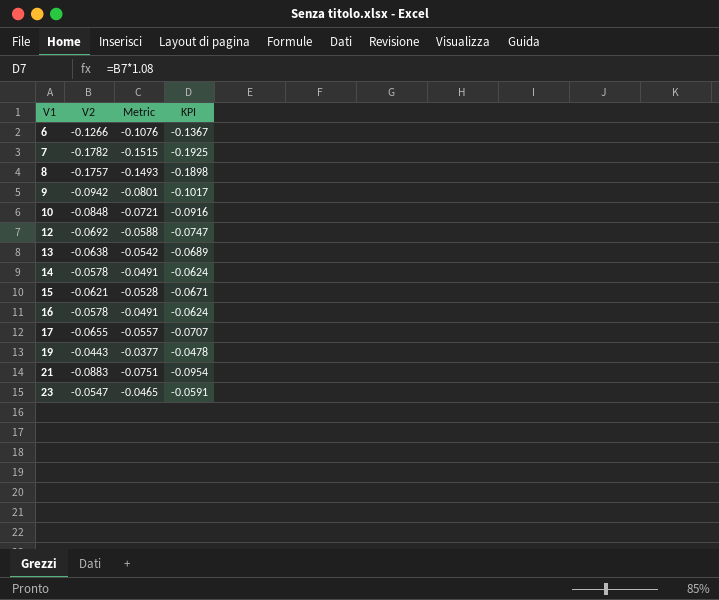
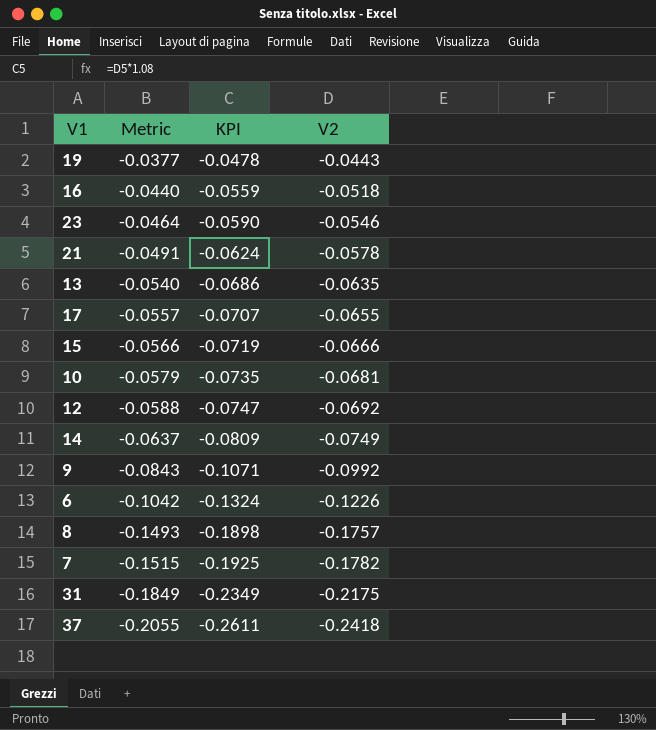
row order: V1 ascending -> Metric descending
column V2 | position: 2 -> 4
16 | Metric: -0.0491 -> -0.0440
16 | KPI: -0.0624 -> -0.0559
16 | V2: -0.0578 -> -0.0518
23 | Metric: -0.0465 -> -0.0464
23 | KPI: -0.0591 -> -0.0590
23 | V2: -0.0547 -> -0.0546
21 | Metric: -0.0751 -> -0.0491
21 | KPI: -0.0954 -> -0.0624
21 | V2: -0.0883 -> -0.0578
13 | Metric: -0.0542 -> -0.0540
13 | KPI: -0.0689 -> -0.0686
13 | V2: -0.0638 -> -0.0635
15 | Metric: -0.0528 -> -0.0566
15 | KPI: -0.0671 -> -0.0719
15 | V2: -0.0621 -> -0.0666
10 | Metric: -0.0721 -> -0.0579
10 | KPI: -0.0916 -> -0.0735
10 | V2: -0.0848 -> -0.0681
14 | Metric: -0.0491 -> -0.0637
14 | KPI: -0.0624 -> -0.0809
14 | V2: -0.0578 -> -0.0749
9 | Metric: -0.0801 -> -0.0843
9 | KPI: -0.1017 -> -0.1071
9 | V2: -0.0942 -> -0.0992
6 | Metric: -0.1076 -> -0.1042
6 | KPI: -0.1367 -> -0.1324
6 | V2: -0.1266 -> -0.1226
row 31: none -> -0.1849 | -0.2349 | -0.2175
row 37: none -> -0.2055 | -0.2611 | -0.2418

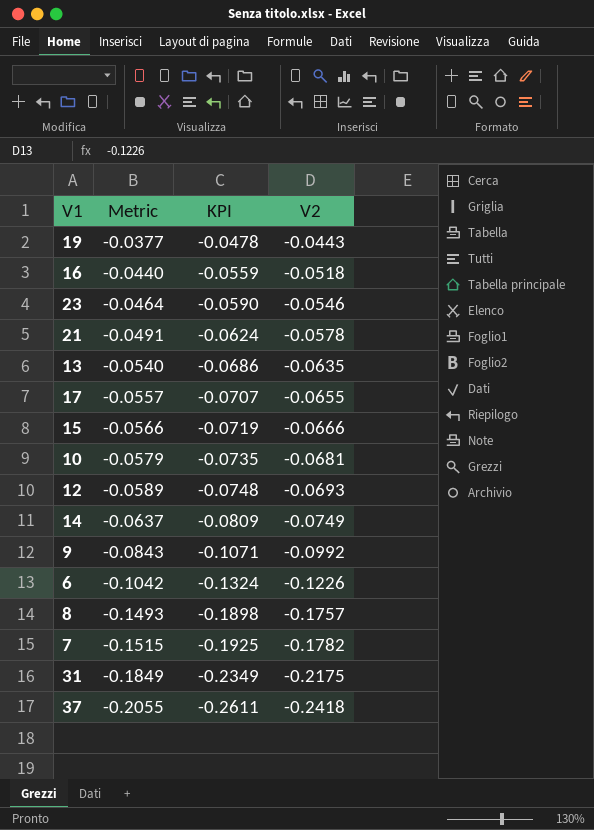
12 | Metric: -0.0588 -> -0.0589
12 | KPI: -0.0747 -> -0.0748
12 | V2: -0.0692 -> -0.0693

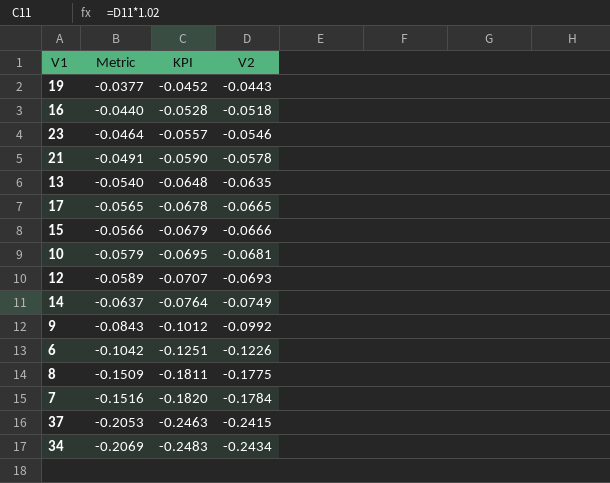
column KPI | formula: [V2] * 1.08 -> [V2] * 1.02
row 31: -0.1849 | -0.2349 | -0.2175 -> none
17 | Metric: -0.0557 -> -0.0565
17 | V2: -0.0655 -> -0.0665
8 | Metric: -0.1493 -> -0.1509
8 | V2: -0.1757 -> -0.1775
7 | Metric: -0.1515 -> -0.1516
7 | V2: -0.1782 -> -0.1784
37 | Metric: -0.2055 -> -0.2053
37 | V2: -0.2418 -> -0.2415
row 34: none -> -0.2069 | -0.2483 | -0.2434

